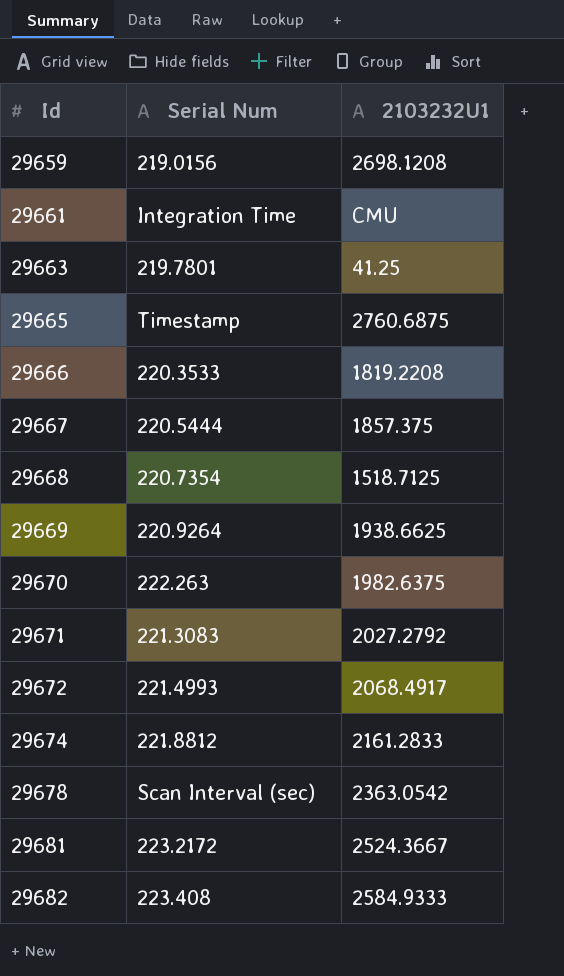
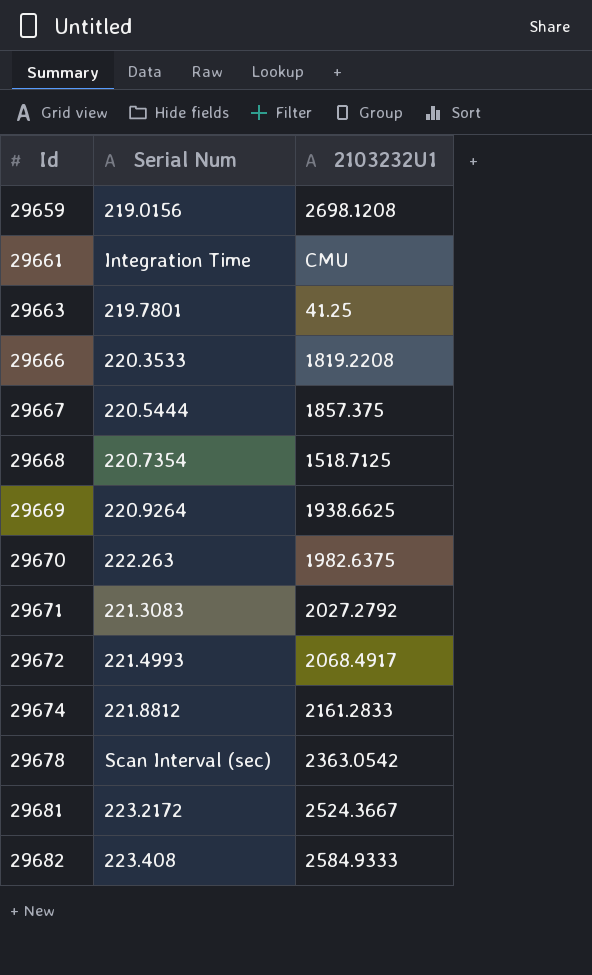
row 29665: Timestamp | 2760.6875 -> none

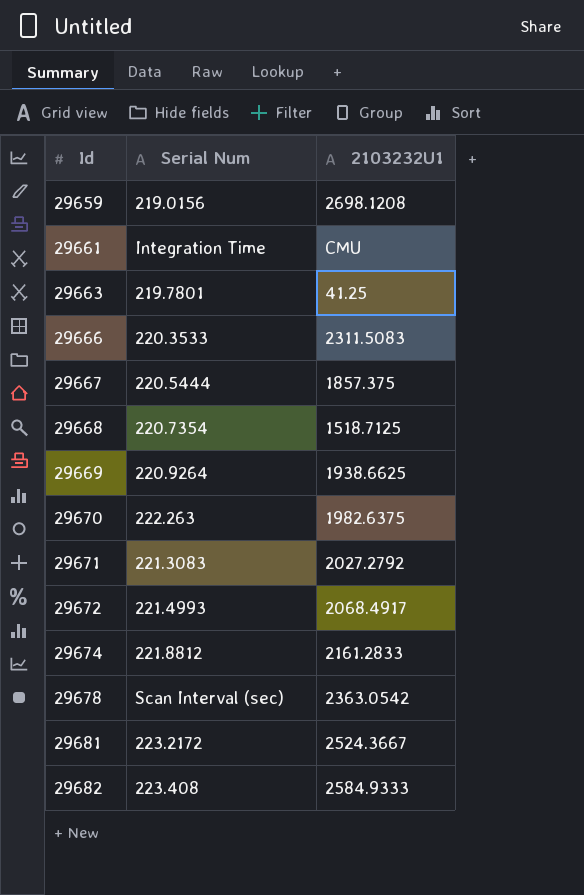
29666 | 2103232U1: 1819.2208 -> 2311.5083

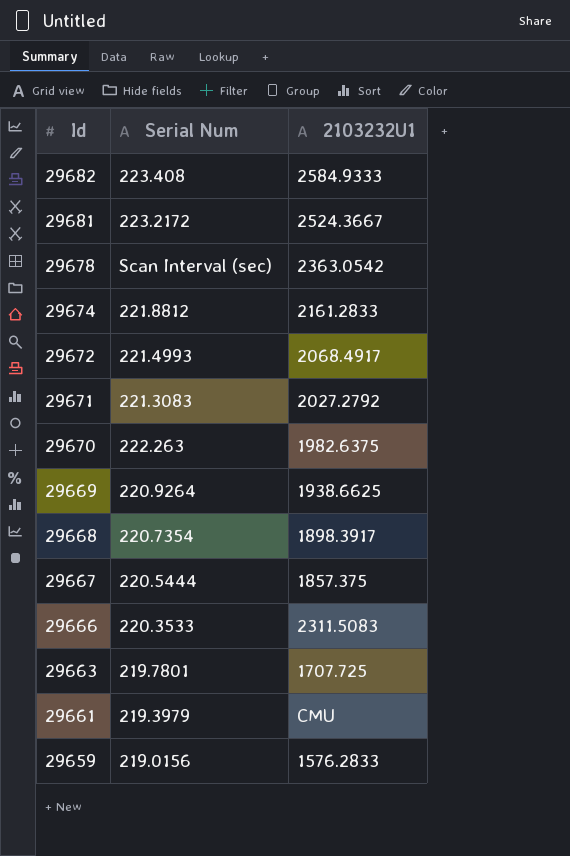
row order: Id ascending -> Id descending
29668 | 2103232U1: 1518.7125 -> 1898.3917
29663 | 2103232U1: 41.25 -> 1707.725
29661 | Serial Num: Integration Time -> 219.3979
29659 | 2103232U1: 2698.1208 -> 1576.2833

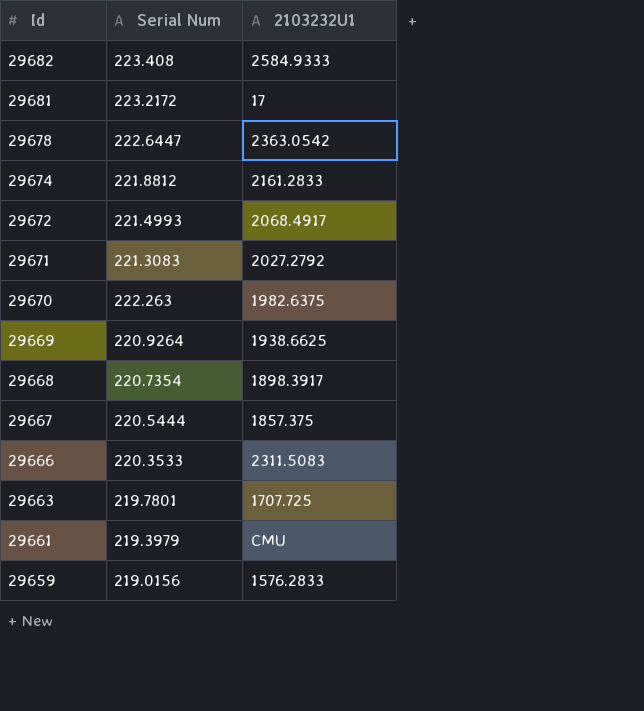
29681 | 2103232U1: 2524.3667 -> 17
29678 | Serial Num: Scan Interval (sec) -> 222.6447

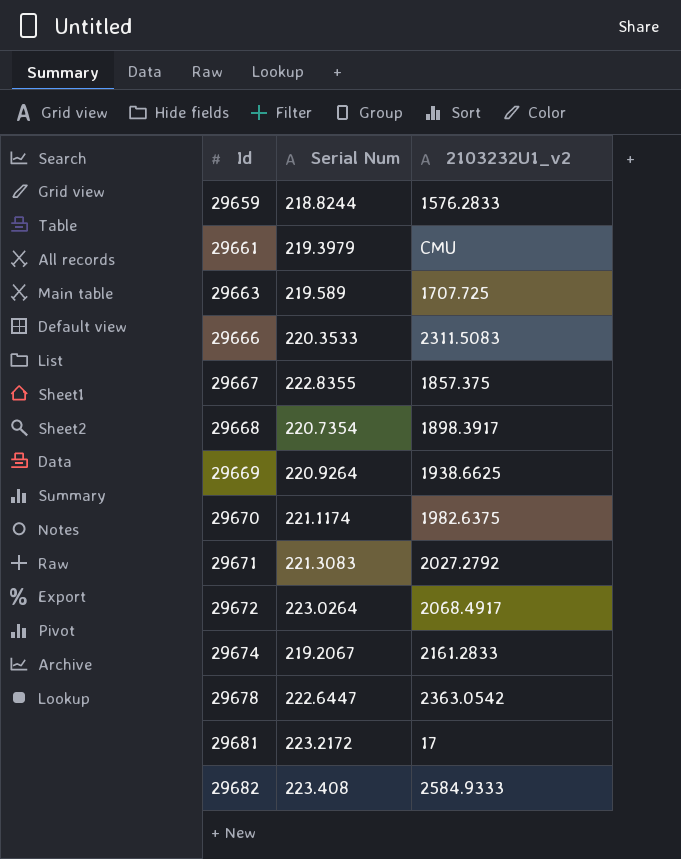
row order: Id descending -> Id ascending
column name: 2103232U1 -> 2103232U1_v2
29659 | Serial Num: 219.0156 -> 218.8244
29663 | Serial Num: 219.7801 -> 219.589
29667 | Serial Num: 220.5444 -> 222.8355
29670 | Serial Num: 222.263 -> 221.1174
29672 | Serial Num: 221.4993 -> 223.0264
29674 | Serial Num: 221.8812 -> 219.2067

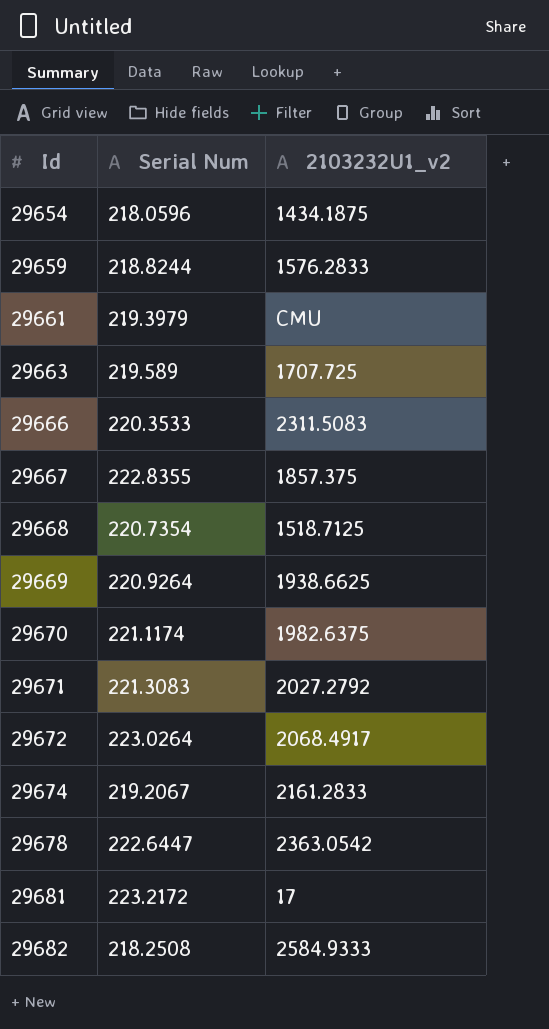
row 29654: none -> 218.0596 | 1434.1875
29668 | 2103232U1_v2: 1898.3917 -> 1518.7125
29682 | Serial Num: 223.408 -> 218.2508

